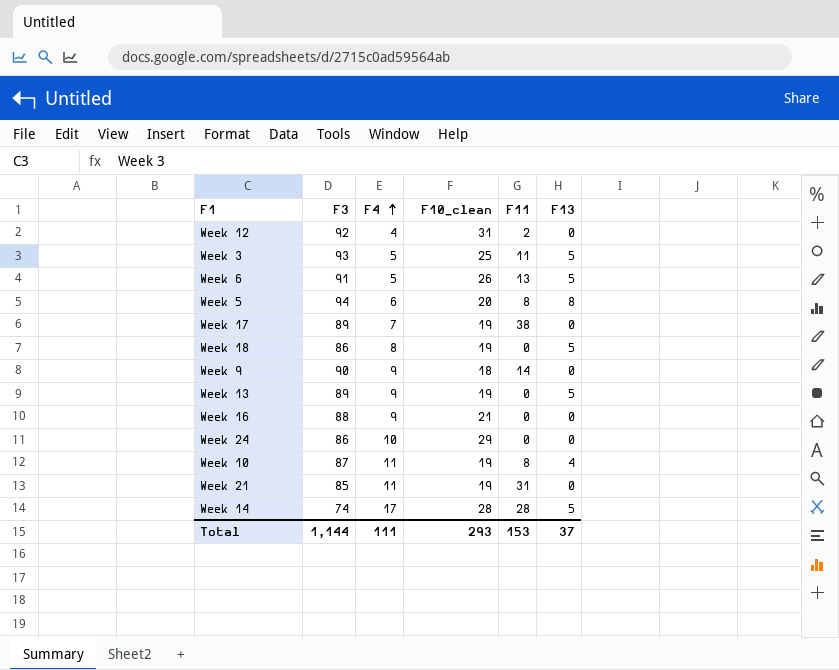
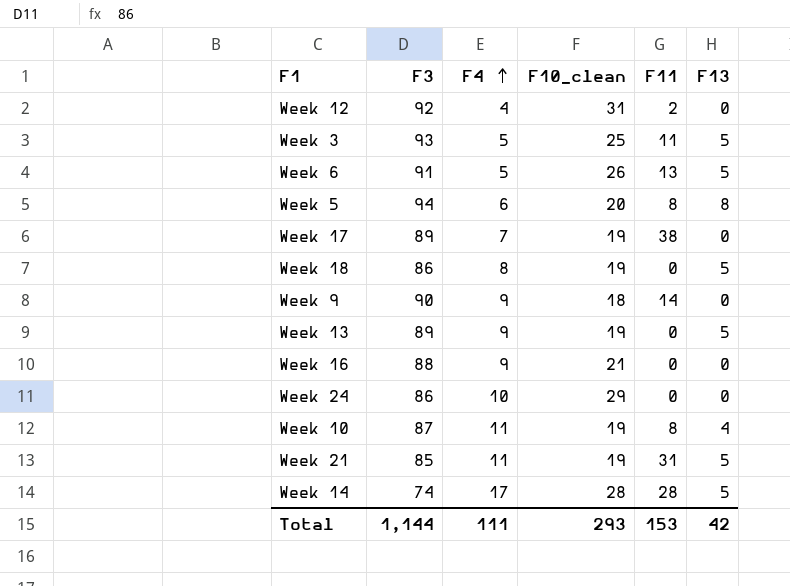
Week 21 | F13: 0 -> 5
Total | F13: 37 -> 42

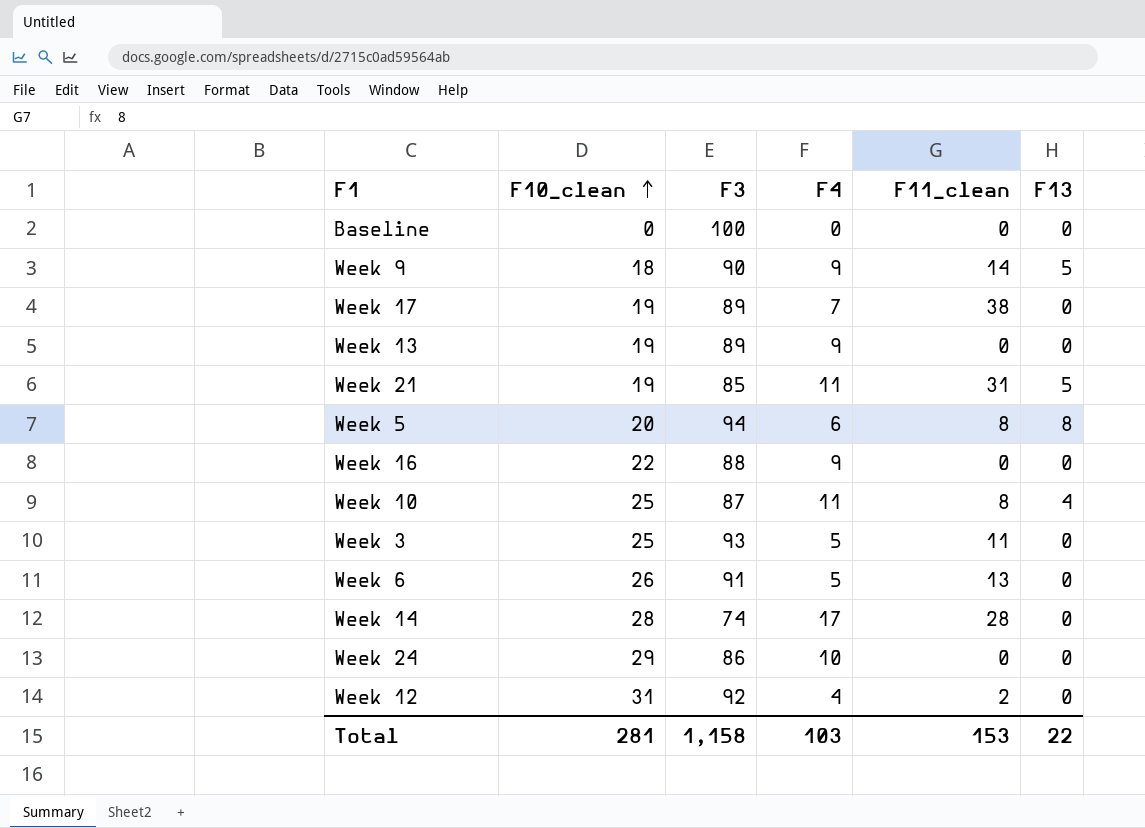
row order: F4 ascending -> F10_clean ascending
column F10_clean | position: 4 -> 2
column name: F11 -> F11_clean
row Week 18: 86 | 8 | 19 | 0 | 5 -> none
row Baseline: none -> 0 | 100 | 0 | 0 | 0
Week 9 | F13: 0 -> 5
Week 13 | F13: 5 -> 0
Week 16 | F10_clean: 21 -> 22
Week 10 | F10_clean: 19 -> 25
Week 3 | F13: 5 -> 0
Week 6 | F13: 5 -> 0
Week 14 | F13: 5 -> 0
Total | F10_clean: 293 -> 281
Total | F3: 1,144 -> 1,158
Total | F4: 111 -> 103
Total | F13: 42 -> 22

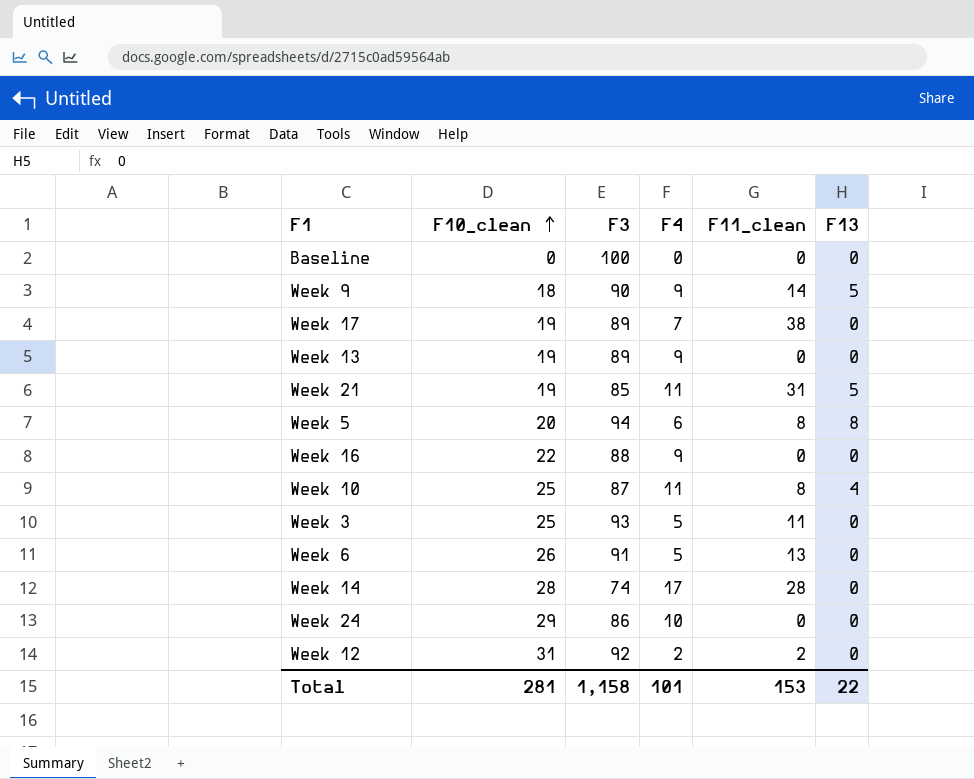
Week 12 | F4: 4 -> 2
Total | F4: 103 -> 101

